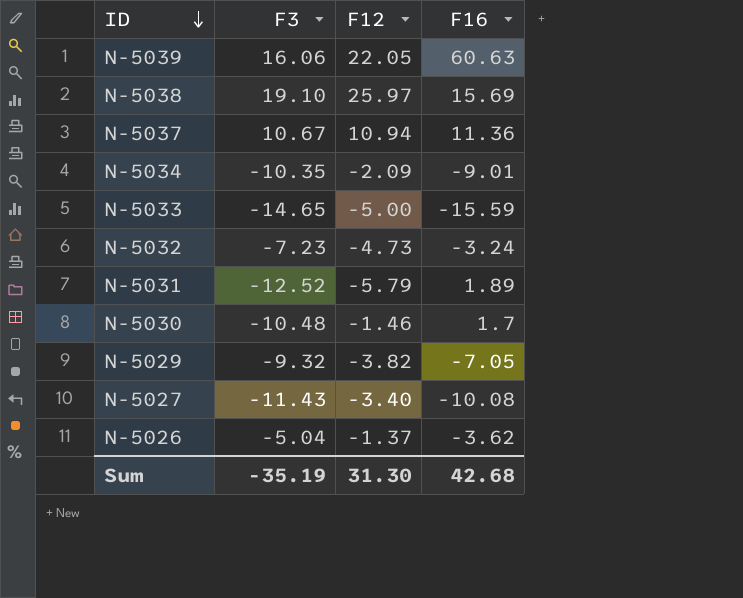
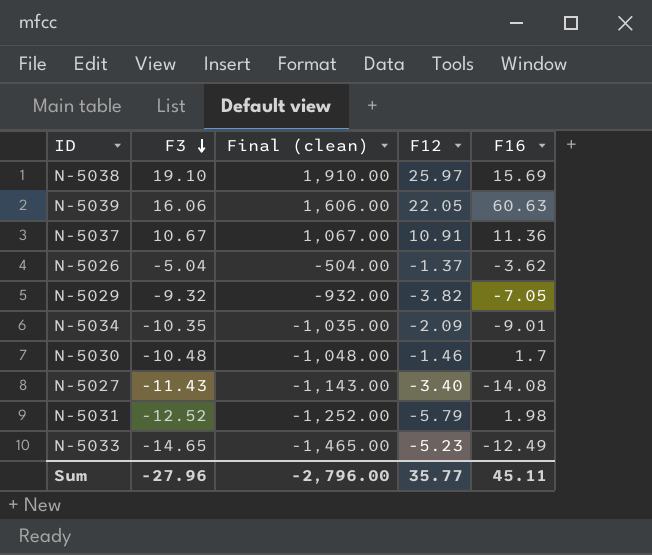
row order: ID descending -> F3 descending
column Final (clean) | formula: none -> [F3] * 100
row N-5032: -7.23 | -4.73 | -3.24 -> none
N-5037 | F12: 10.94 -> 10.91
N-5027 | F16: -10.08 -> -14.08
N-5031 | F16: 1.89 -> 1.98
N-5033 | F12: -5.00 -> -5.23
N-5033 | F16: -15.59 -> -12.49
Sum | F3: -35.19 -> -27.96
Sum | F12: 31.30 -> 35.77
Sum | F16: 42.68 -> 45.11

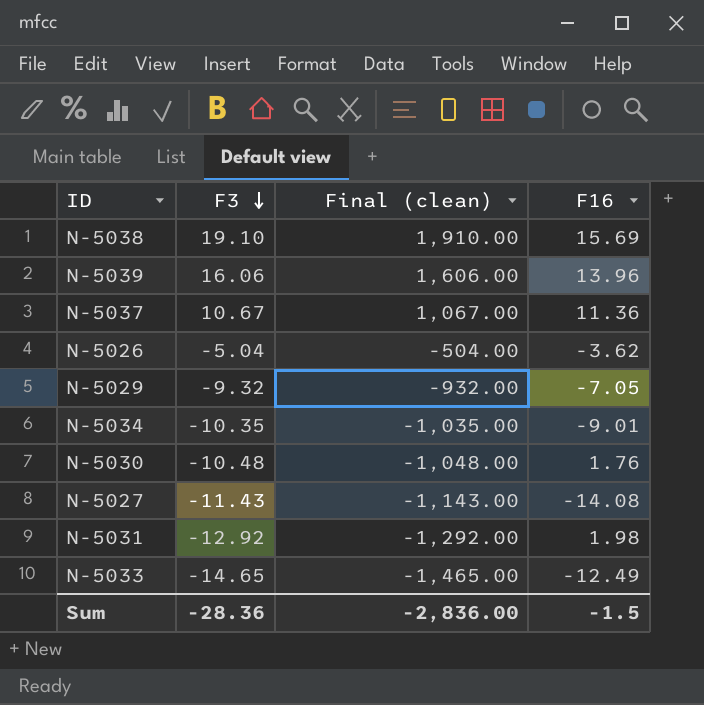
column F12 | position: 4 -> none
N-5039 | F16: 60.63 -> 13.96
N-5030 | F16: 1.7 -> 1.76
N-5031 | F3: -12.52 -> -12.92
N-5031 | Final (clean): -1,252.00 -> -1,292.00
Sum | F3: -27.96 -> -28.36
Sum | Final (clean): -2,796.00 -> -2,836.00
Sum | F16: 45.11 -> -1.5

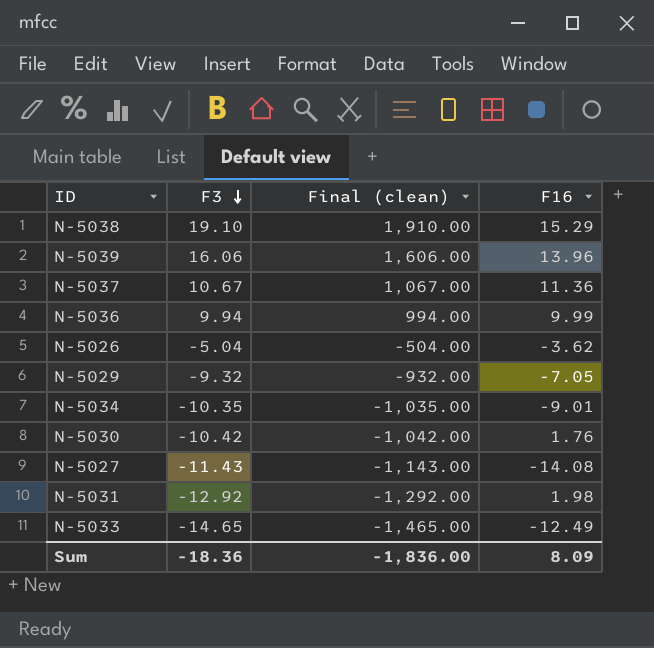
N-5038 | F16: 15.69 -> 15.29
row N-5036: none -> 9.94 | 994.00 | 9.99
N-5030 | F3: -10.48 -> -10.42
N-5030 | Final (clean): -1,048.00 -> -1,042.00
Sum | F3: -28.36 -> -18.36
Sum | Final (clean): -2,836.00 -> -1,836.00
Sum | F16: -1.5 -> 8.09

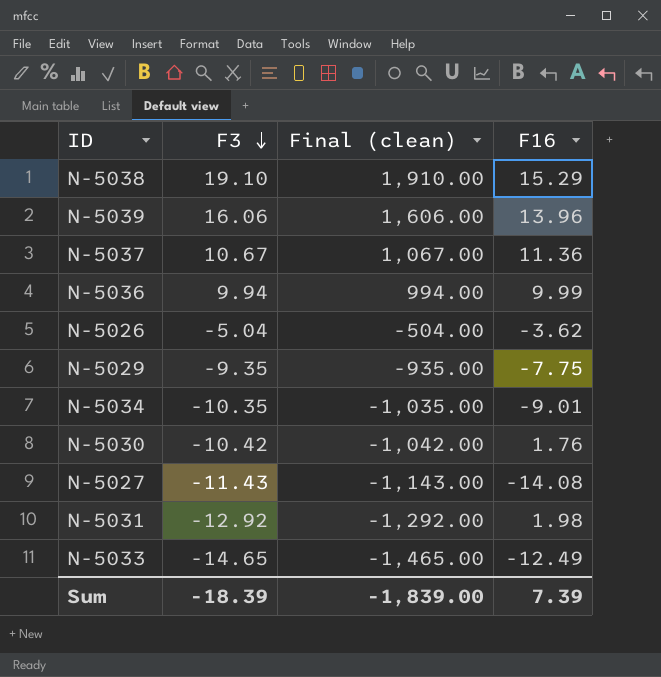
N-5029 | F3: -9.32 -> -9.35
N-5029 | Final (clean): -932.00 -> -935.00
N-5029 | F16: -7.05 -> -7.75
Sum | F3: -18.36 -> -18.39
Sum | Final (clean): -1,836.00 -> -1,839.00
Sum | F16: 8.09 -> 7.39

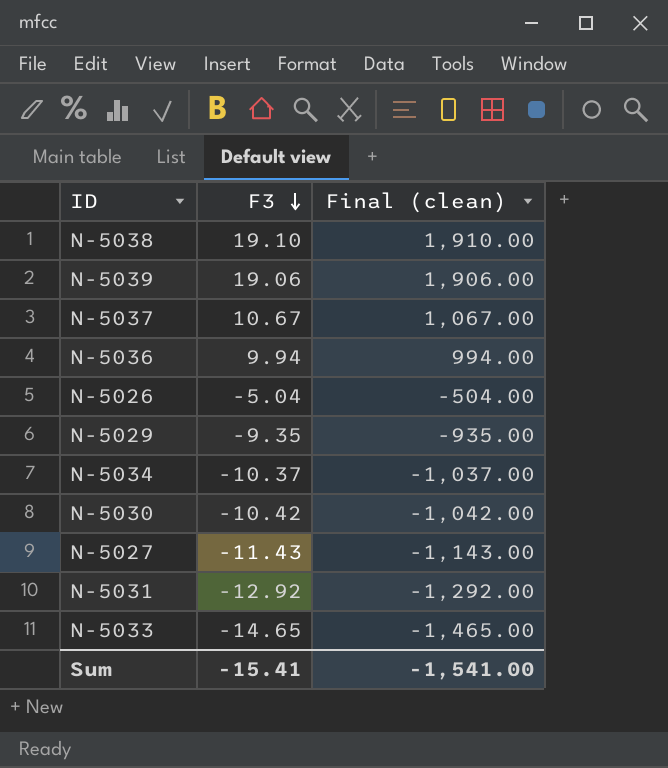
column F16 | position: 4 -> none
N-5039 | F3: 16.06 -> 19.06
N-5039 | Final (clean): 1,606.00 -> 1,906.00
N-5034 | F3: -10.35 -> -10.37
N-5034 | Final (clean): -1,035.00 -> -1,037.00
Sum | F3: -18.39 -> -15.41
Sum | Final (clean): -1,839.00 -> -1,541.00

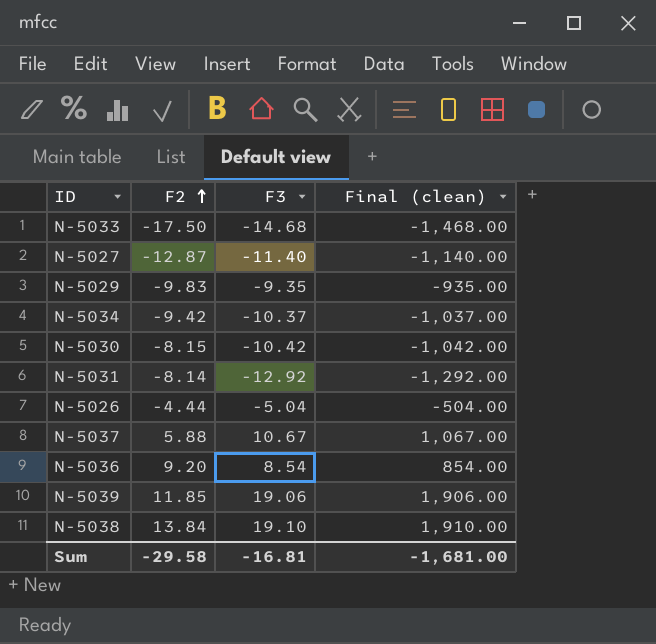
row order: F3 descending -> F2 ascending
column F2 | position: none -> 2
N-5033 | F3: -14.65 -> -14.68
N-5033 | Final (clean): -1,465.00 -> -1,468.00
N-5027 | F3: -11.43 -> -11.40
N-5027 | Final (clean): -1,143.00 -> -1,140.00
N-5036 | F3: 9.94 -> 8.54
N-5036 | Final (clean): 994.00 -> 854.00
Sum | F3: -15.41 -> -16.81
Sum | Final (clean): -1,541.00 -> -1,681.00

